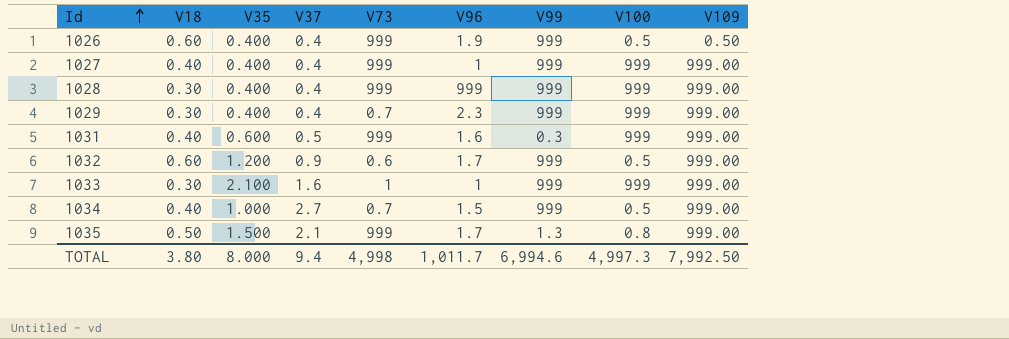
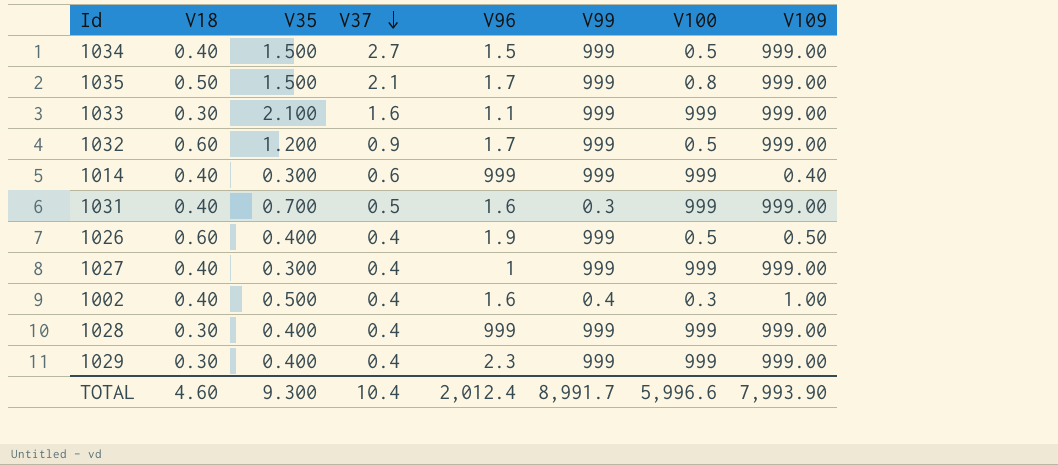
row order: Id ascending -> V37 descending
column V73 | position: 5 -> none
1034 | V35: 1.000 -> 1.500
1035 | V99: 1.3 -> 999
1033 | V96: 1 -> 1.1
row 1014: none -> 0.40 | 0.300 | 0.6 | 999 | 999 | 999 | 0.40
1031 | V35: 0.600 -> 0.700
1027 | V35: 0.400 -> 0.300
row 1002: none -> 0.40 | 0.500 | 0.4 | 1.6 | 0.4 | 0.3 | 1.00
TOTAL | V18: 3.80 -> 4.60
TOTAL | V35: 8.000 -> 9.300
TOTAL | V37: 9.4 -> 10.4
TOTAL | V96: 1,011.7 -> 2,012.4
TOTAL | V99: 6,994.6 -> 8,991.7
TOTAL | V100: 4,997.3 -> 5,996.6
TOTAL | V109: 7,992.50 -> 7,993.90

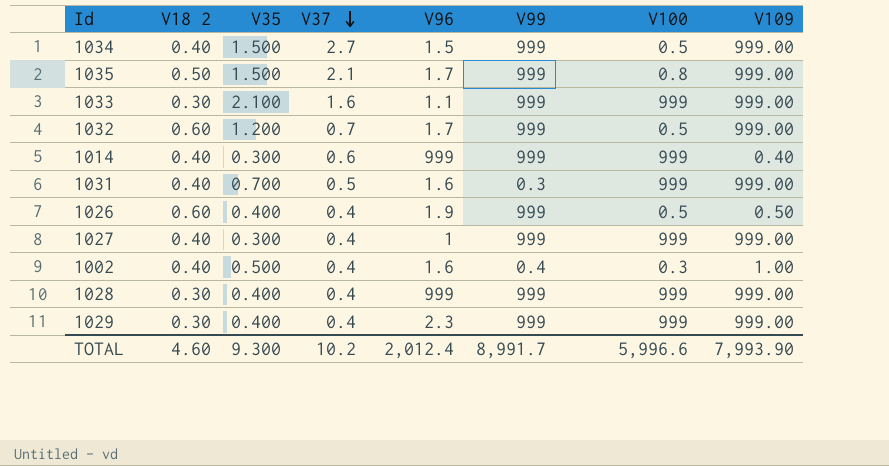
column name: V18 -> V18 2
1032 | V37: 0.9 -> 0.7
TOTAL | V37: 10.4 -> 10.2

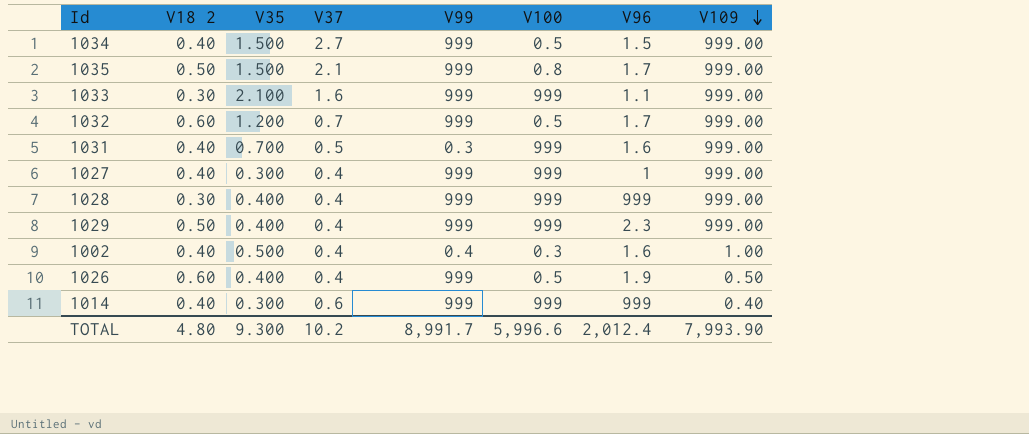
row order: V37 descending -> V109 descending
column V96 | position: 5 -> 7
1029 | V18 2: 0.30 -> 0.50
TOTAL | V18 2: 4.60 -> 4.80

